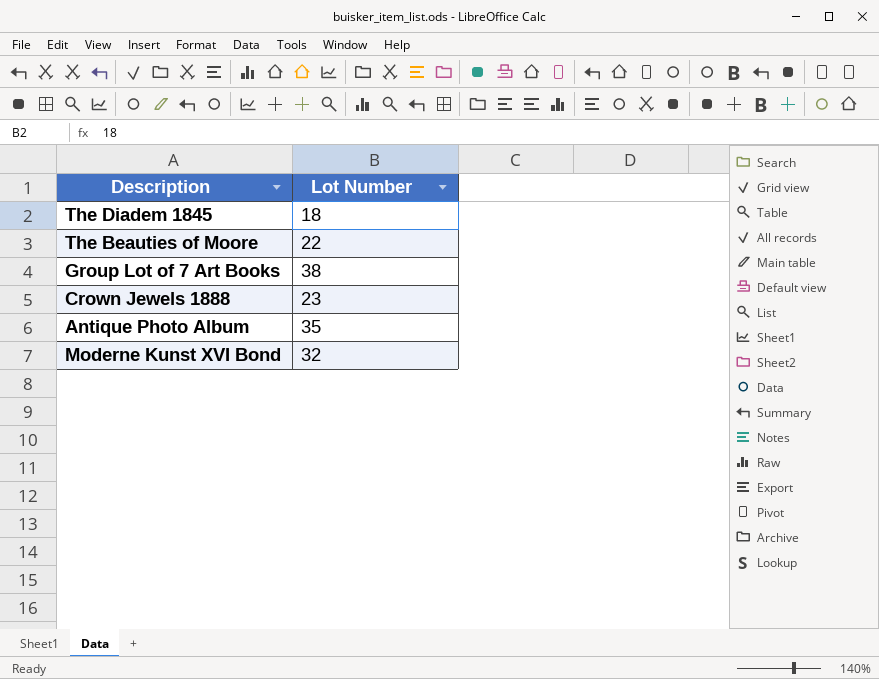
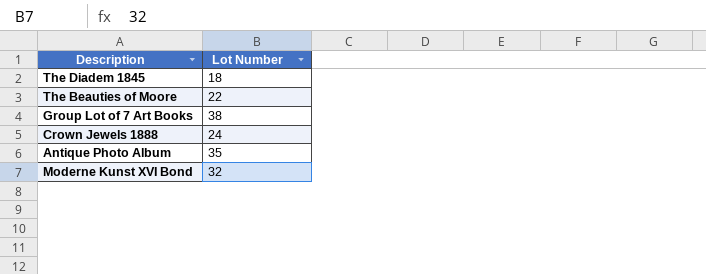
Crown Jewels 1888 | Lot Number: 23 -> 24

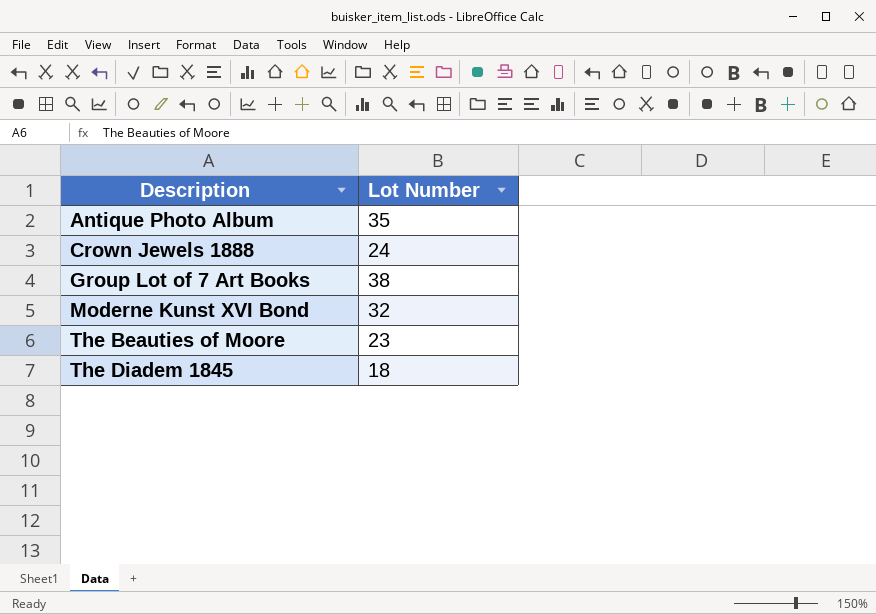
row order: none -> Description ascending
The Beauties of Moore | Lot Number: 22 -> 23

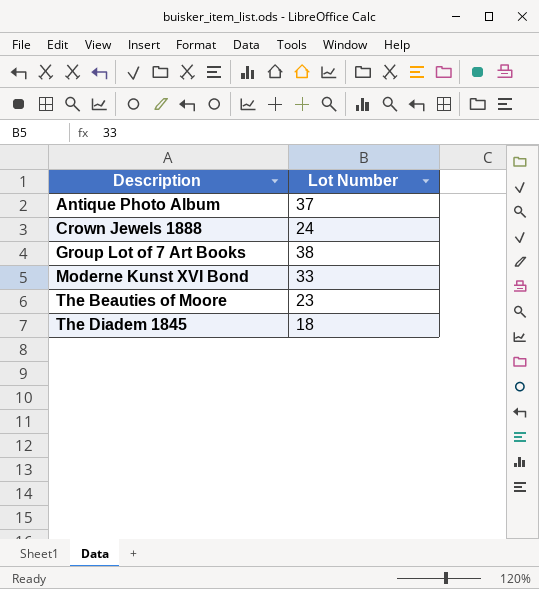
Antique Photo Album | Lot Number: 35 -> 37
Moderne Kunst XVI Bond | Lot Number: 32 -> 33

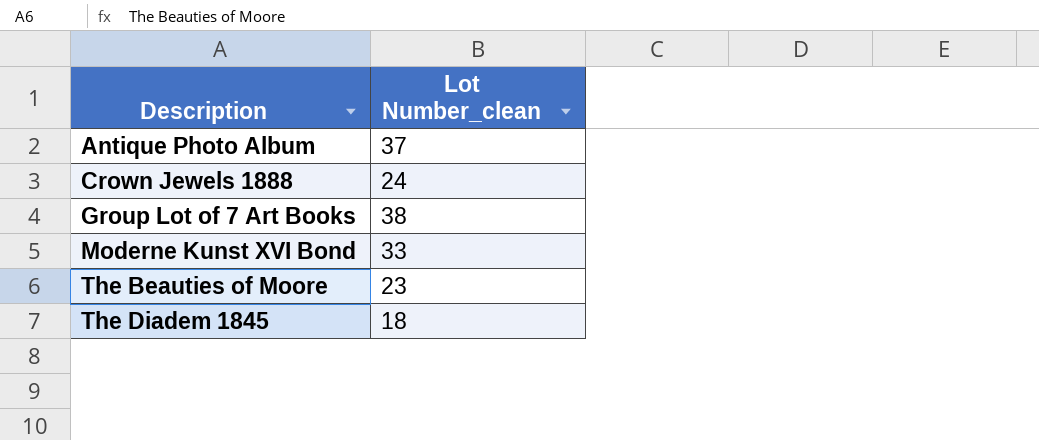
column name: Lot Number -> Lot Number_clean

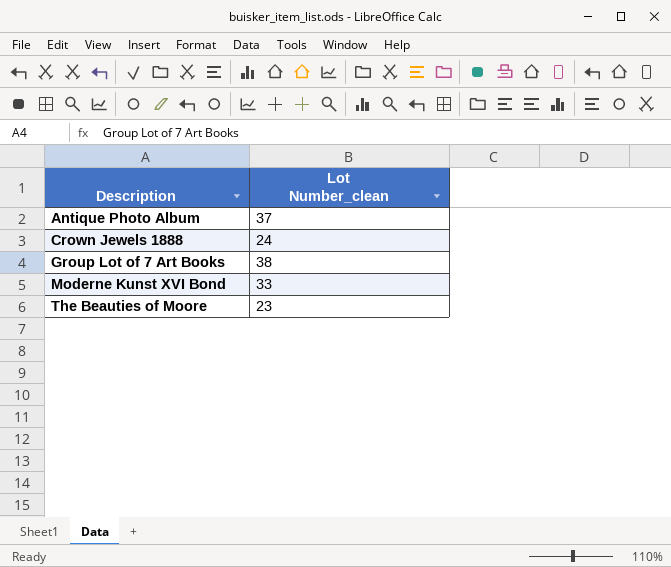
row The Diadem 1845: 18 -> none

